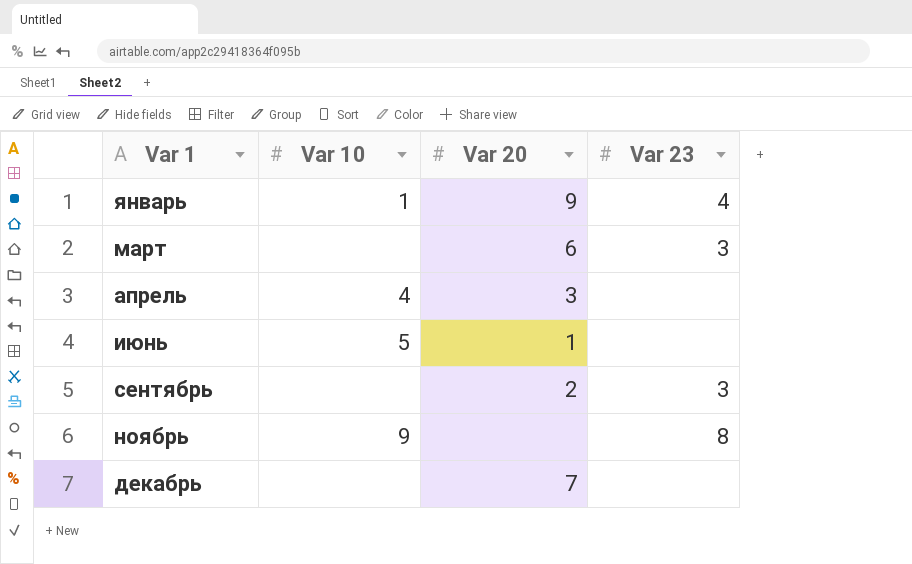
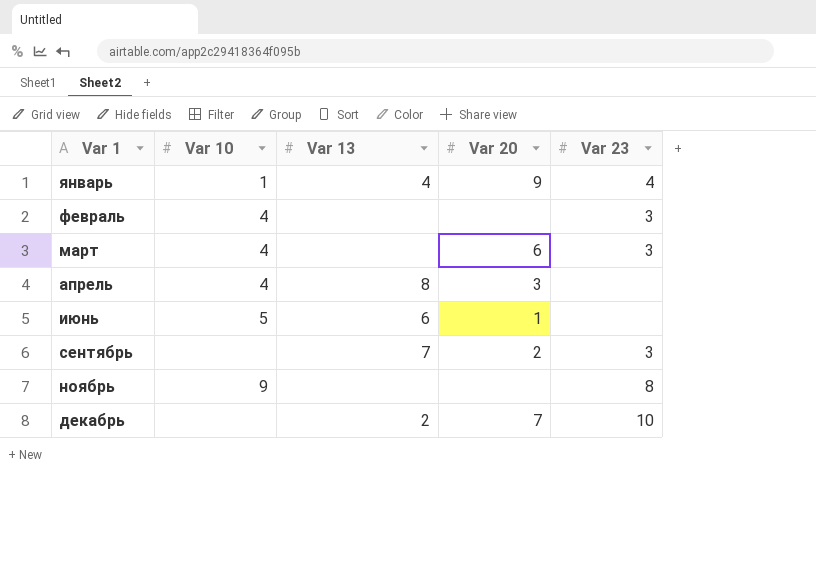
column Var 13 | position: none -> 3
row февраль: none -> 4 | none | none | 3
март | Var 10: none -> 4
декабрь | Var 23: none -> 10

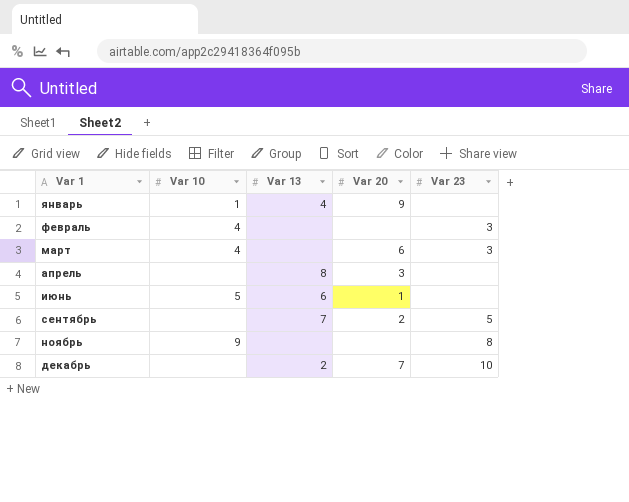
январь | Var 23: 4 -> none
апрель | Var 10: 4 -> none
сентябрь | Var 23: 3 -> 5

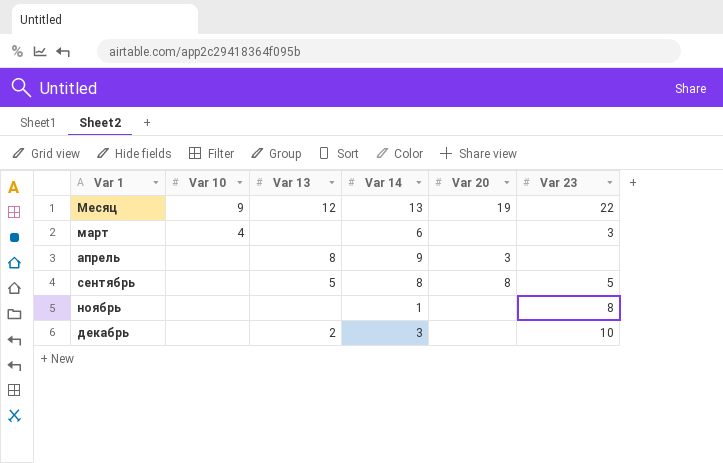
column Var 14 | position: none -> 4
row январь: 1 | 4 | 9 | none -> none
row февраль: 4 | none | none | 3 -> none
row июнь: 5 | 6 | 1 | none -> none
row Месяц: none -> 9 | 12 | 13 | 19 | 22
март | Var 20: 6 -> none
сентябрь | Var 13: 7 -> 5
сентябрь | Var 20: 2 -> 8
ноябрь | Var 10: 9 -> none
декабрь | Var 20: 7 -> none

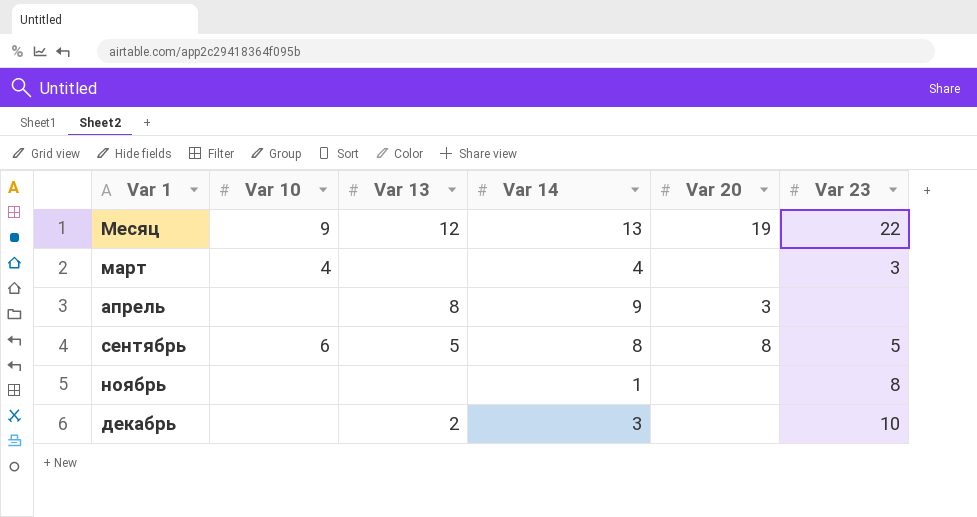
март | Var 14: 6 -> 4
сентябрь | Var 10: none -> 6

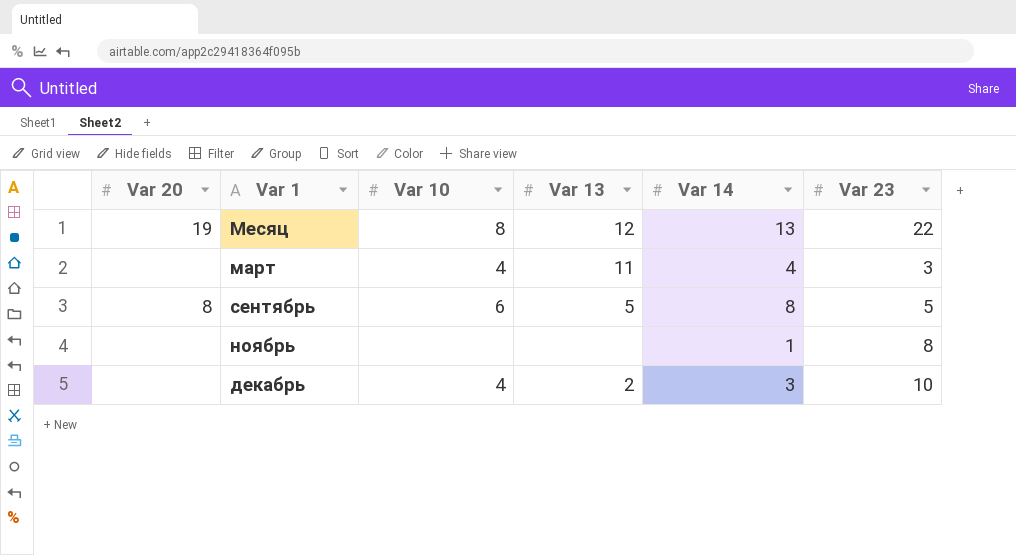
column Var 20 | position: 5 -> 1
row апрель: none | 8 | 9 | 3 | none -> none
Месяц | Var 10: 9 -> 8
март | Var 13: none -> 11
декабрь | Var 10: none -> 4

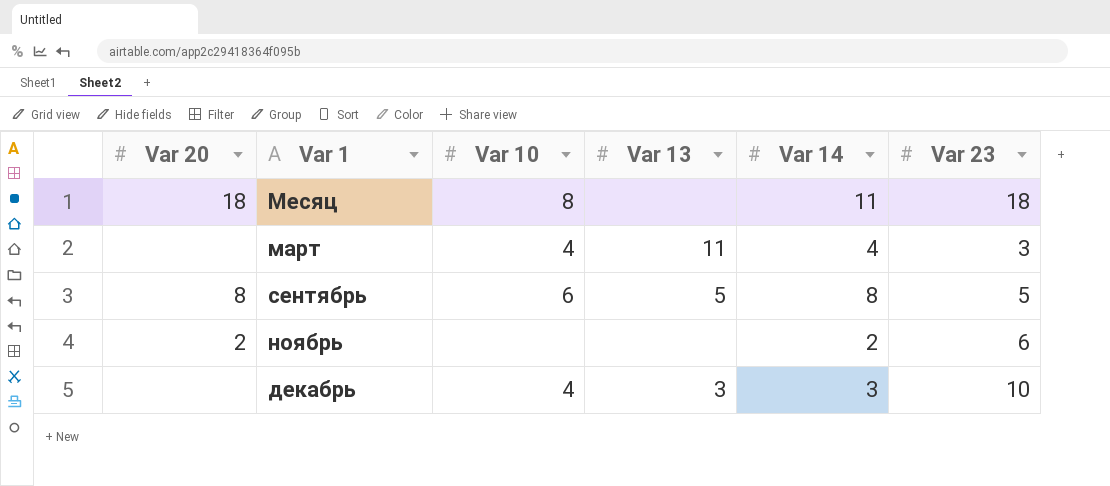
Месяц | Var 20: 19 -> 18
Месяц | Var 13: 12 -> none
Месяц | Var 14: 13 -> 11
Месяц | Var 23: 22 -> 18
ноябрь | Var 20: none -> 2
ноябрь | Var 14: 1 -> 2
ноябрь | Var 23: 8 -> 6
декабрь | Var 13: 2 -> 3

